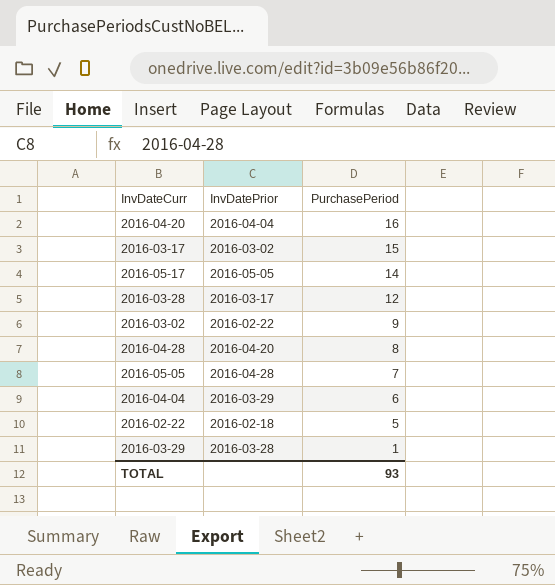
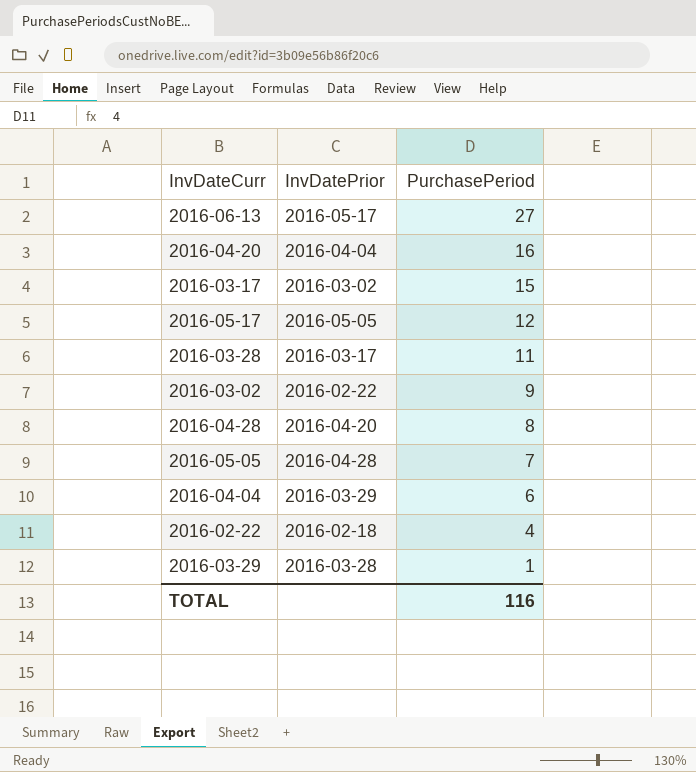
row 2016-06-13: none -> 2016-05-17 | 27
2016-05-17 | PurchasePeriod: 14 -> 12
2016-03-28 | PurchasePeriod: 12 -> 11
2016-02-22 | PurchasePeriod: 5 -> 4
TOTAL | PurchasePeriod: 93 -> 116

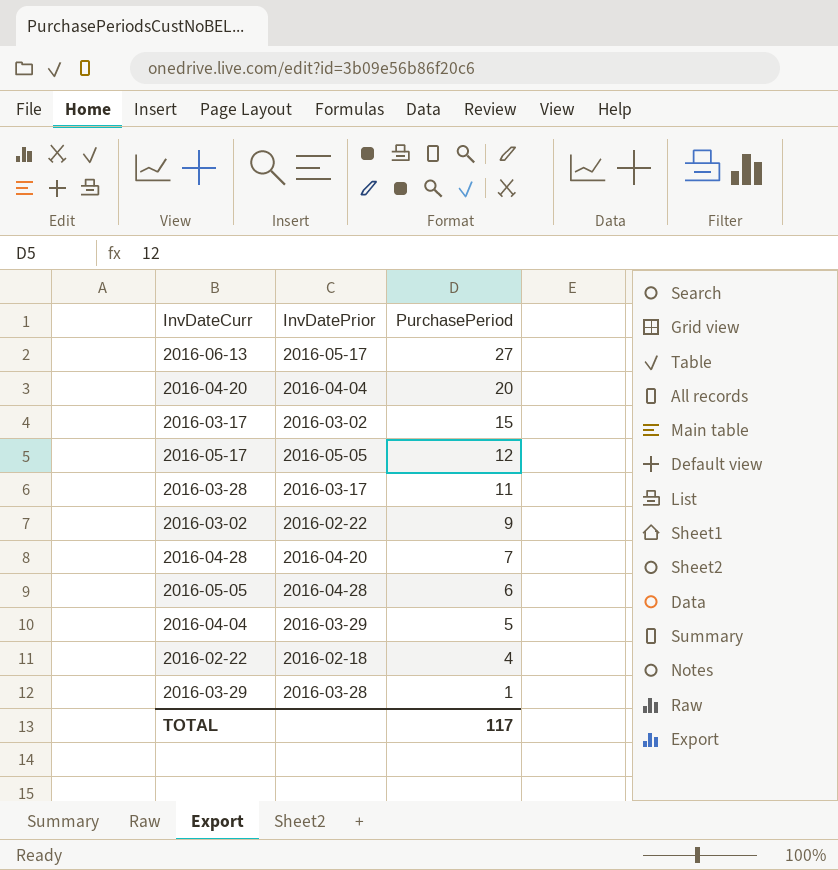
2016-04-20 | PurchasePeriod: 16 -> 20
2016-04-28 | PurchasePeriod: 8 -> 7
2016-05-05 | PurchasePeriod: 7 -> 6
2016-04-04 | PurchasePeriod: 6 -> 5
TOTAL | PurchasePeriod: 116 -> 117

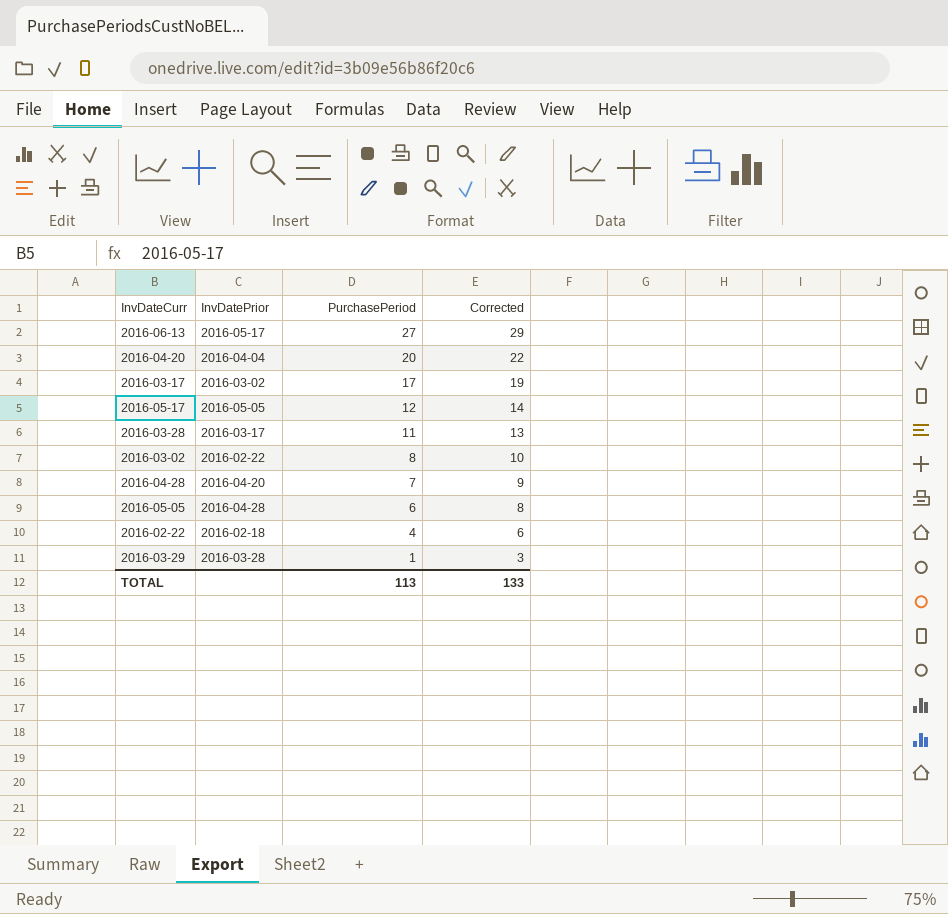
column Corrected | formula: none -> [PurchasePeriod] + 2
row 2016-04-04: 2016-03-29 | 5 -> none
2016-03-17 | PurchasePeriod: 15 -> 17
2016-03-02 | PurchasePeriod: 9 -> 8
TOTAL | PurchasePeriod: 117 -> 113

